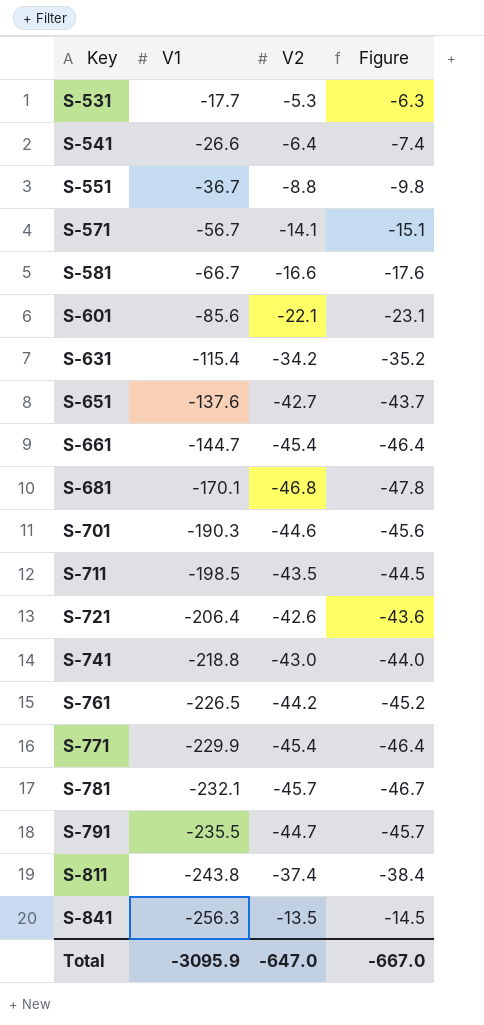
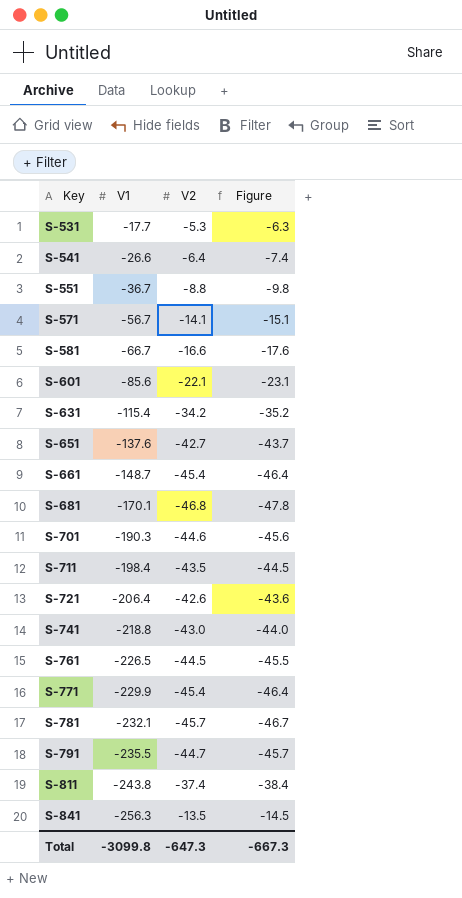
S-661 | V1: -144.7 -> -148.7
S-711 | V1: -198.5 -> -198.4
S-761 | V2: -44.2 -> -44.5
S-761 | Figure: -45.2 -> -45.5
Total | V1: -3095.9 -> -3099.8
Total | V2: -647.0 -> -647.3
Total | Figure: -667.0 -> -667.3

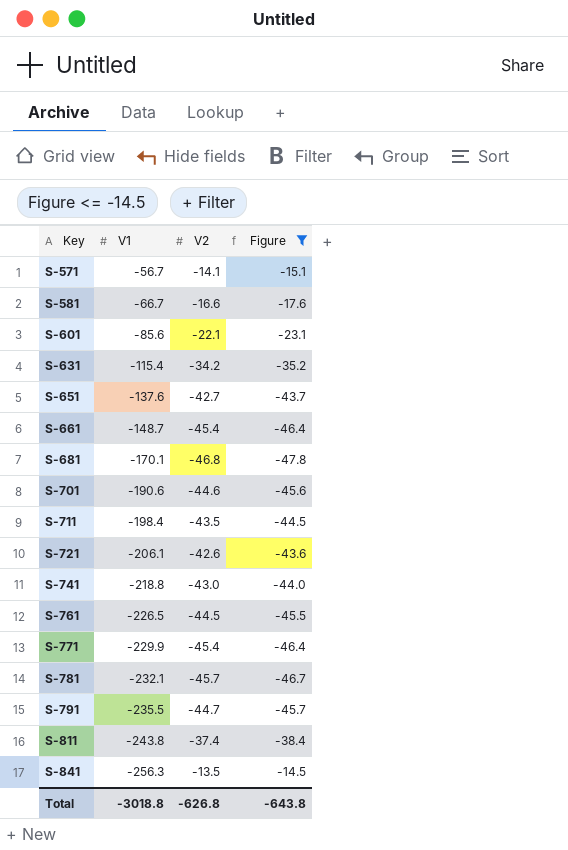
filter: none -> Figure <= -14.5
S-701 | V1: -190.3 -> -190.6
S-721 | V1: -206.4 -> -206.1
Total | V1: -3099.8 -> -3018.8
Total | V2: -647.3 -> -626.8
Total | Figure: -667.3 -> -643.8

